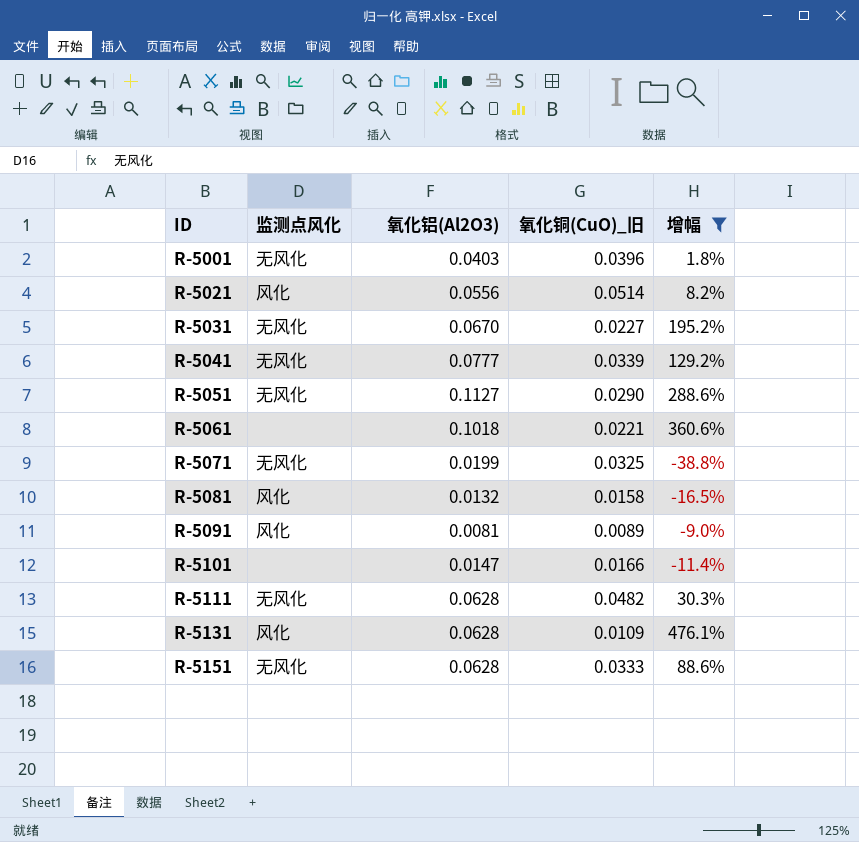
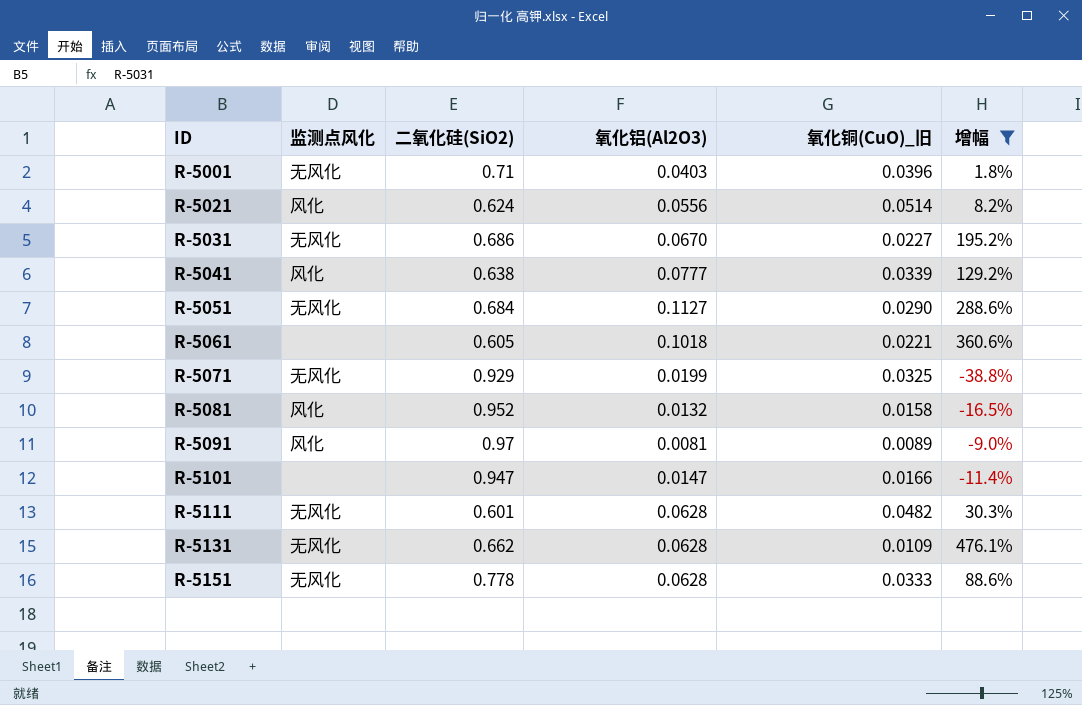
column 二氧化硅(SiO2) | position: none -> 3
R-5041 | 监测点风化: 无风化 -> 风化
R-5131 | 监测点风化: 风化 -> 无风化

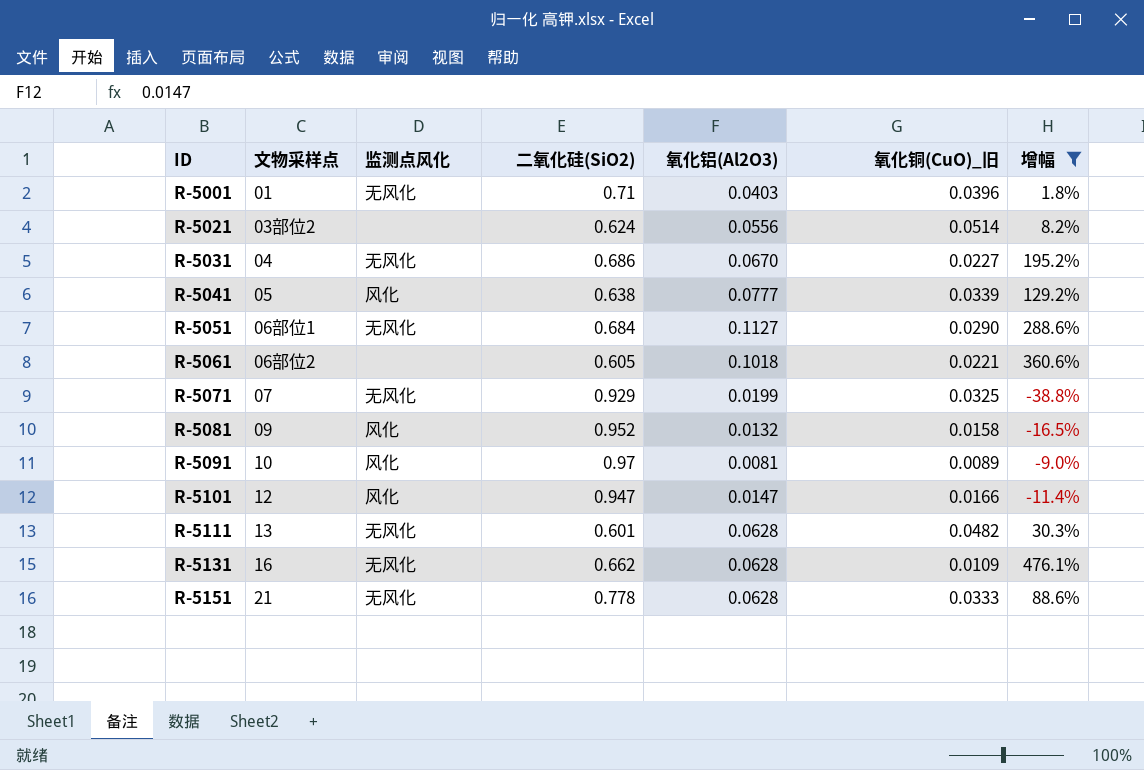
column 文物采样点 | position: none -> 2
R-5021 | 监测点风化: 风化 -> none
R-5101 | 监测点风化: none -> 风化

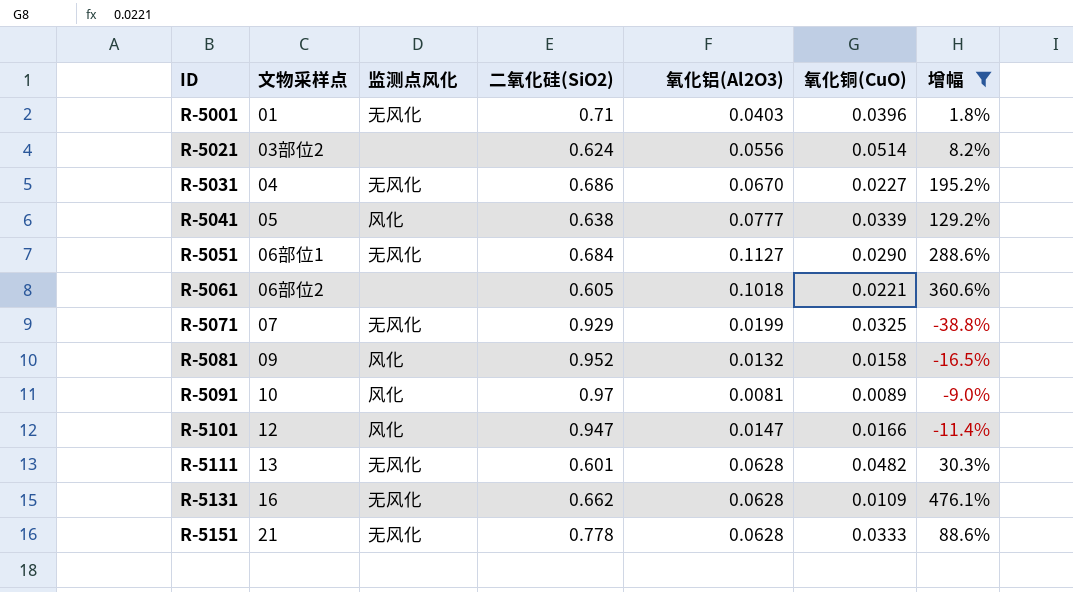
column name: 氧化铜(CuO)_旧 -> 氧化铜(CuO)

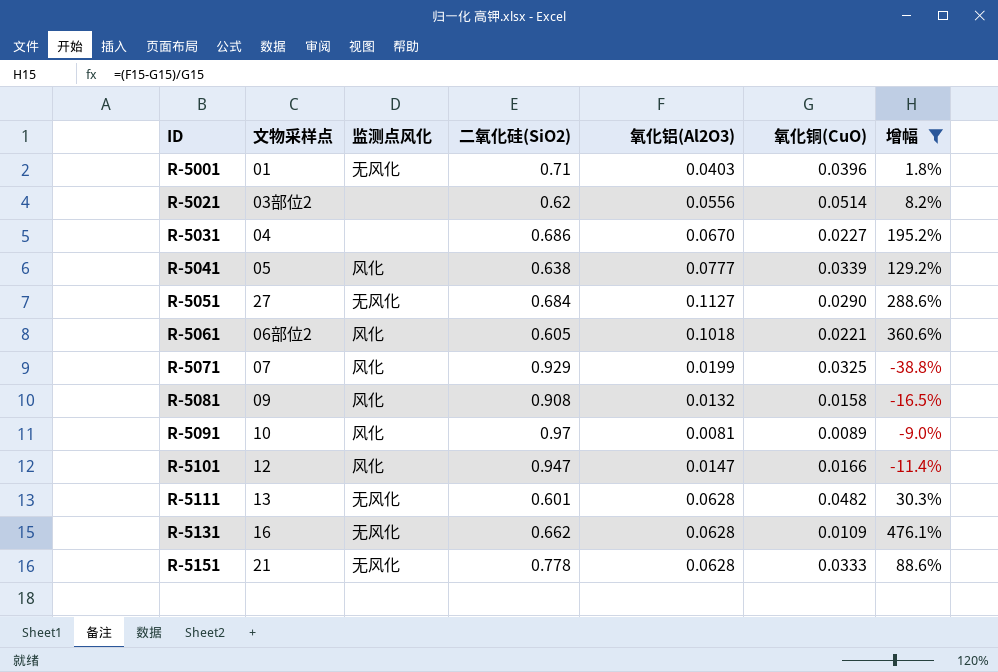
R-5021 | 二氧化硅(SiO2): 0.624 -> 0.62
R-5031 | 监测点风化: 无风化 -> none
R-5051 | 文物采样点: 06部位1 -> 27
R-5061 | 监测点风化: none -> 风化
R-5071 | 监测点风化: 无风化 -> 风化
R-5081 | 二氧化硅(SiO2): 0.952 -> 0.908

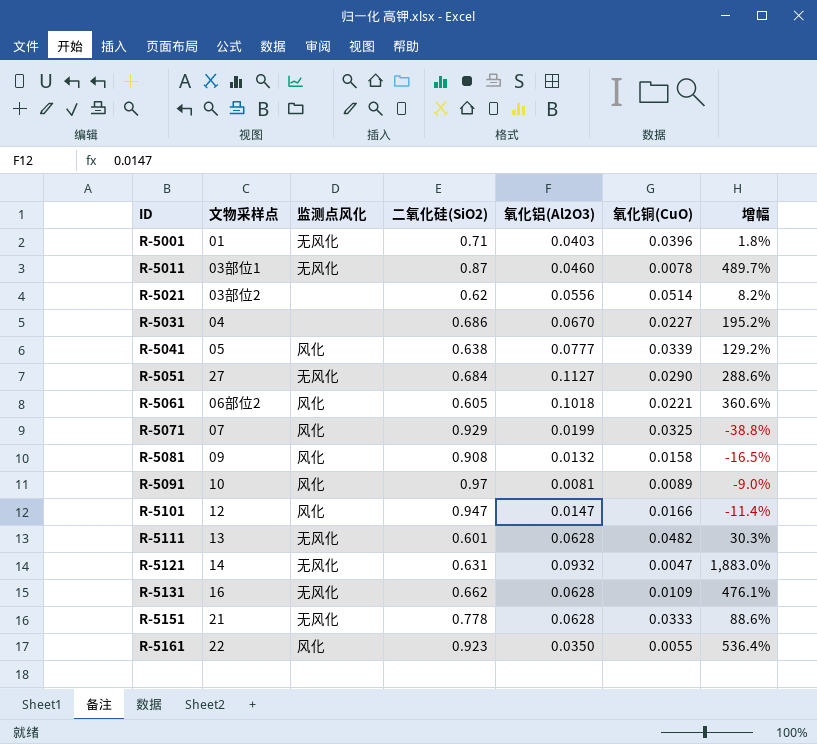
filter: 增幅 <= 476.1% -> none

